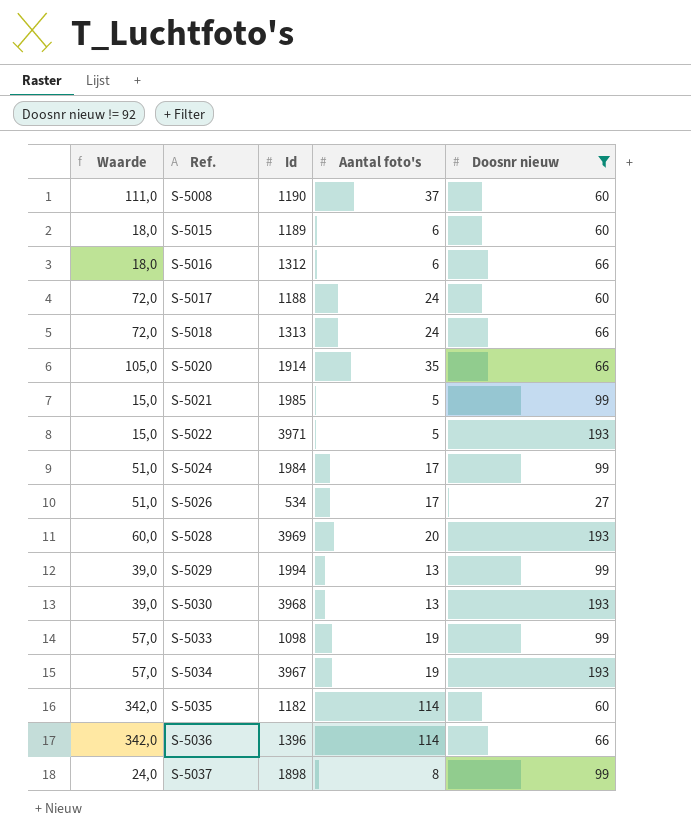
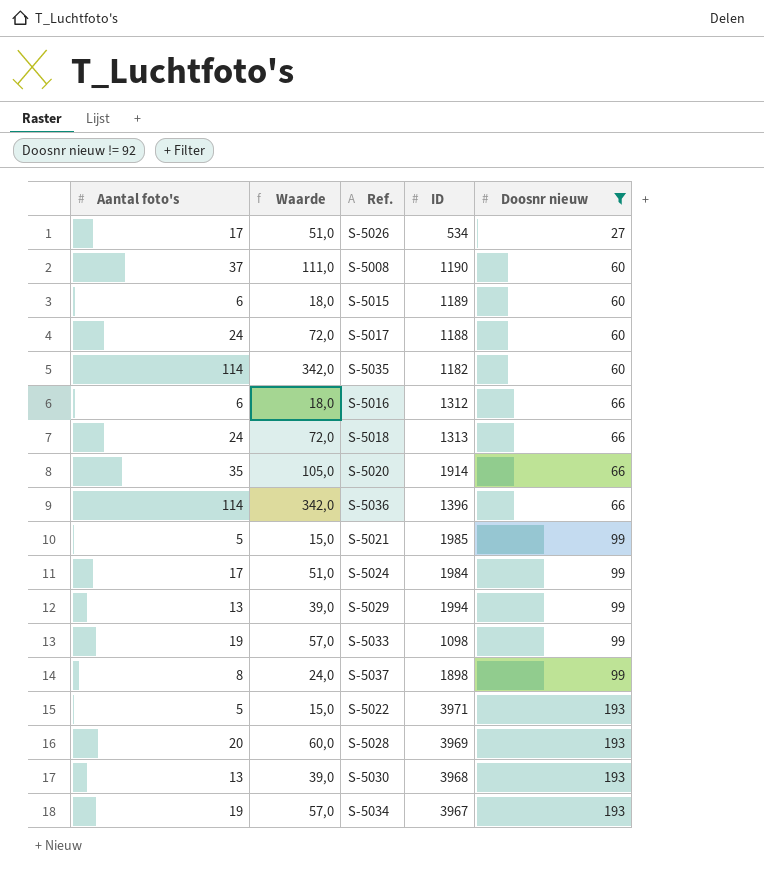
row order: Ref. ascending -> Doosnr nieuw ascending
column Aantal foto's | position: 4 -> 1
column name: Id -> ID

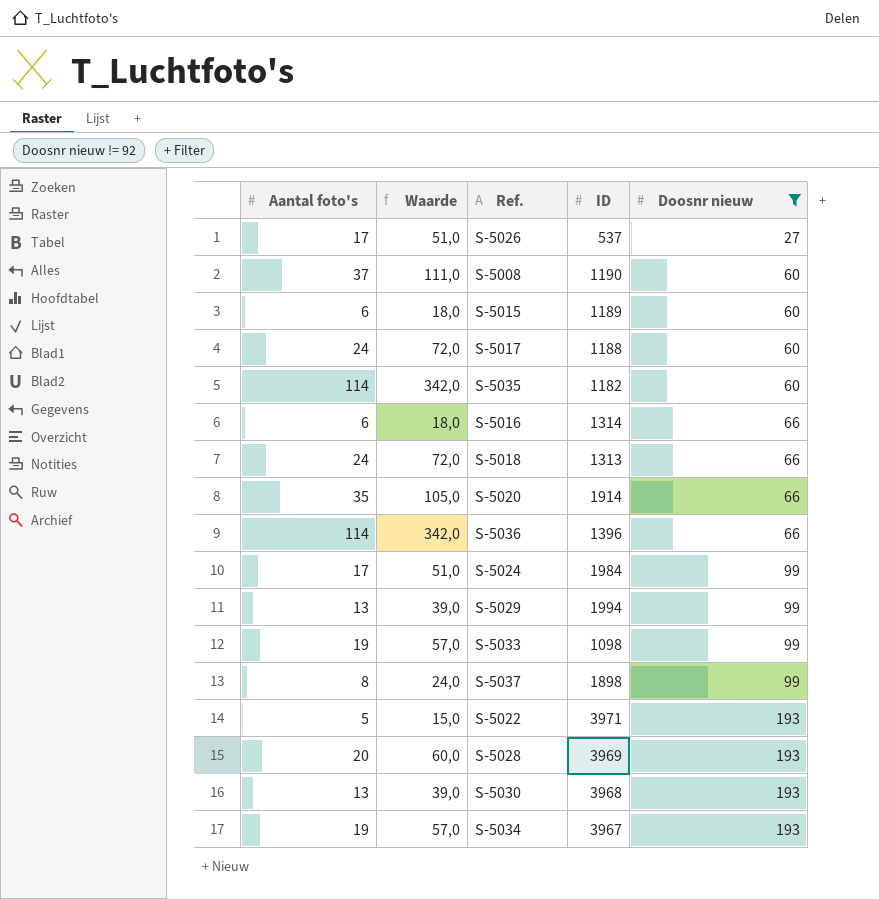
row S-5021: 5 | 15,0 | 1985 | 99 -> none
S-5026 | ID: 534 -> 537
S-5016 | ID: 1312 -> 1314

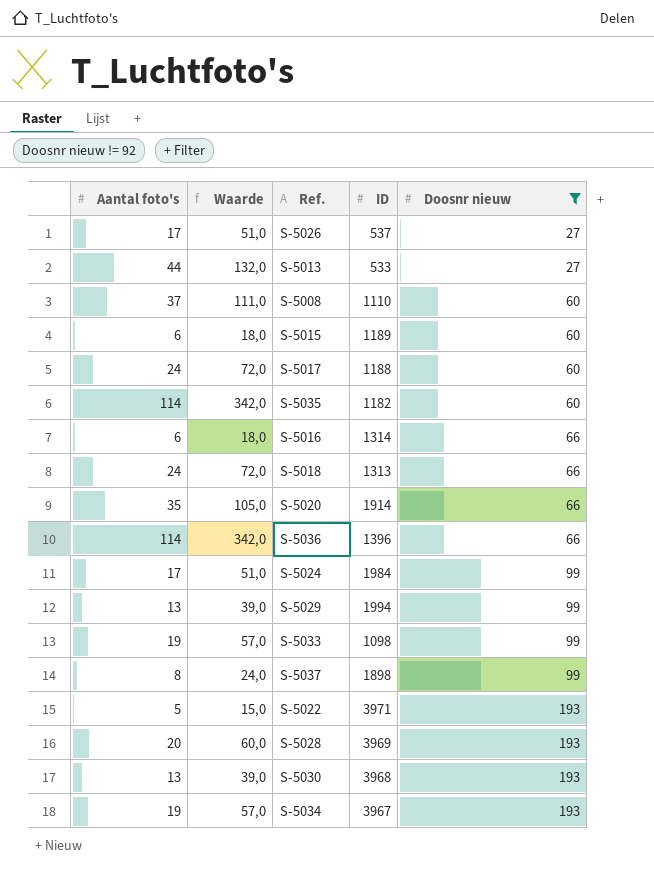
row S-5013: none -> 44 | 132,0 | 533 | 27
S-5008 | ID: 1190 -> 1110

